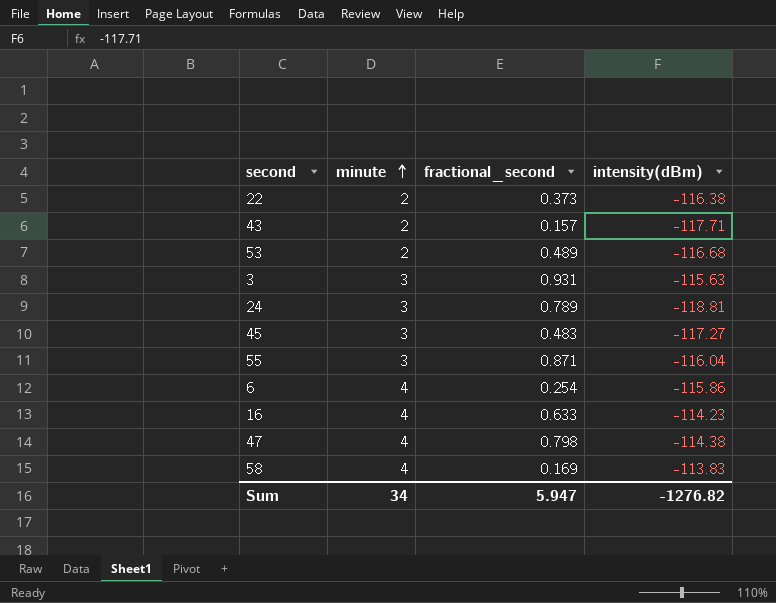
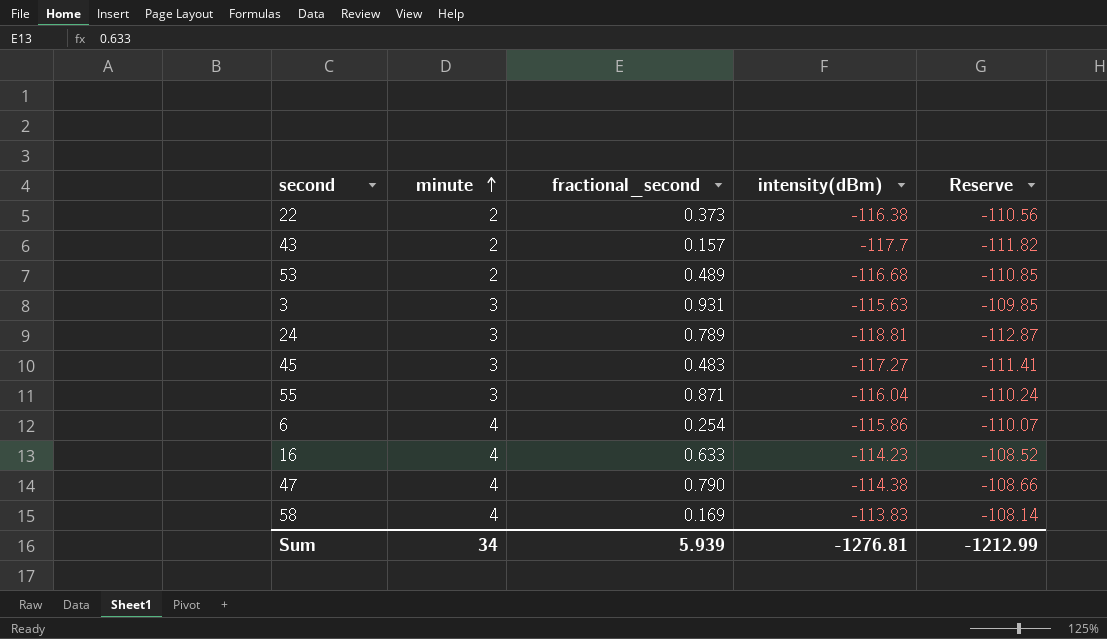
column Reserve | formula: none -> [intensity(dBm)] * 0.95
43 | intensity(dBm): -117.71 -> -117.7
47 | fractional_second: 0.798 -> 0.790
Sum | fractional_second: 5.947 -> 5.939
Sum | intensity(dBm): -1276.82 -> -1276.81

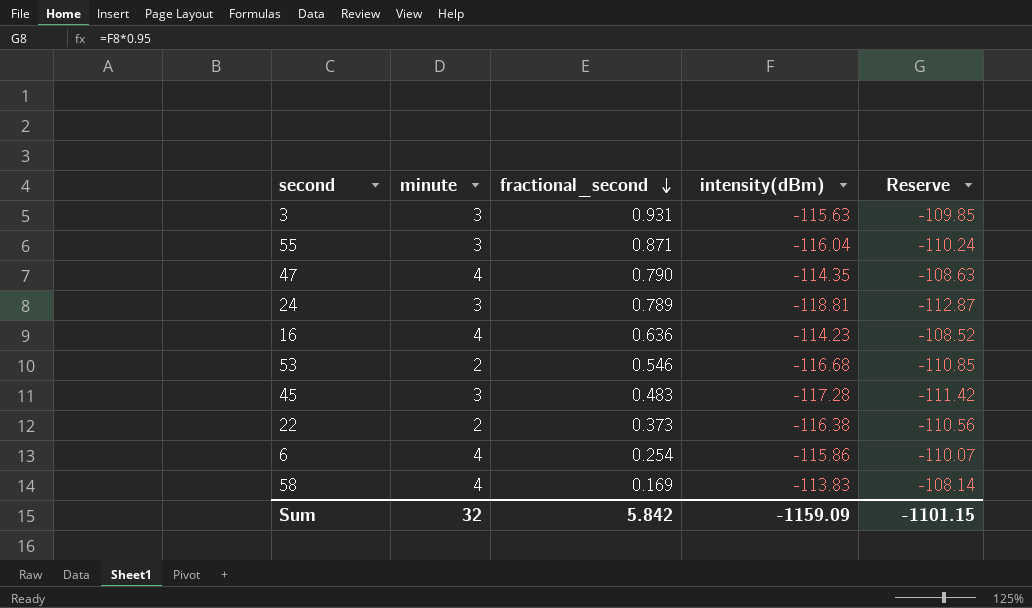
row order: minute ascending -> fractional_second descending
row 43: 2 | 0.157 | -117.7 | -111.82 -> none
47 | intensity(dBm): -114.38 -> -114.35
47 | Reserve: -108.66 -> -108.63
16 | fractional_second: 0.633 -> 0.636
53 | fractional_second: 0.489 -> 0.546
45 | intensity(dBm): -117.27 -> -117.28
45 | Reserve: -111.41 -> -111.42
Sum | minute: 34 -> 32
Sum | fractional_second: 5.939 -> 5.842
Sum | intensity(dBm): -1276.81 -> -1159.09
Sum | Reserve: -1212.99 -> -1101.15

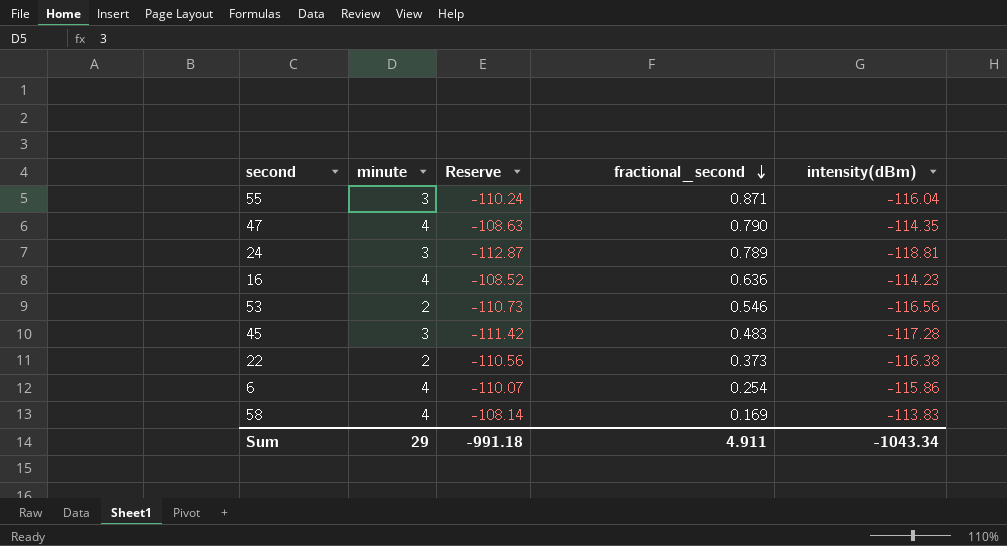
column Reserve | position: 5 -> 3
row 3: 3 | 0.931 | -115.63 | -109.85 -> none
53 | Reserve: -110.85 -> -110.73
53 | intensity(dBm): -116.68 -> -116.56
Sum | minute: 32 -> 29
Sum | Reserve: -1101.15 -> -991.18
Sum | fractional_second: 5.842 -> 4.911
Sum | intensity(dBm): -1159.09 -> -1043.34

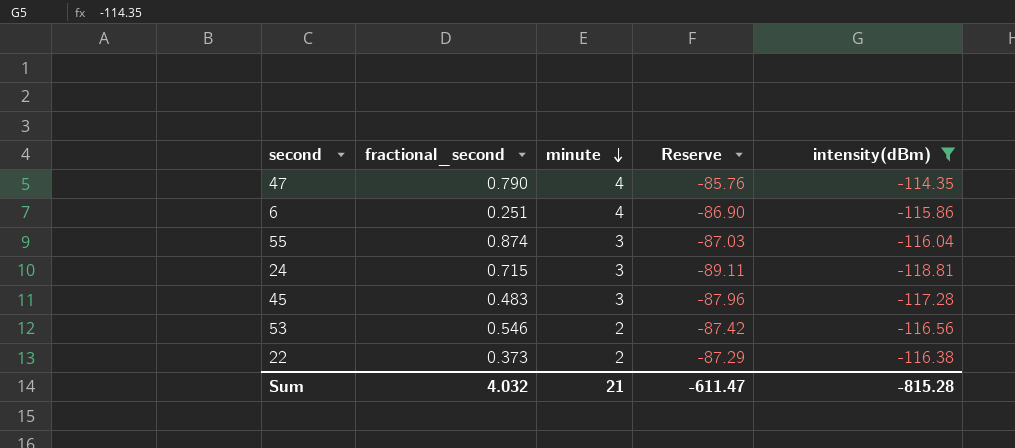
filter: none -> intensity(dBm) <= -114.35
row order: fractional_second descending -> minute descending
column fractional_second | position: 4 -> 2
column Reserve | formula: [intensity(dBm)] * 0.95 -> [intensity(dBm)] * 0.75
6 | fractional_second: 0.254 -> 0.251
55 | fractional_second: 0.871 -> 0.874
24 | fractional_second: 0.789 -> 0.715
Sum | fractional_second: 4.911 -> 4.032
Sum | minute: 29 -> 21
Sum | Reserve: -991.18 -> -611.47
Sum | intensity(dBm): -1043.34 -> -815.28

